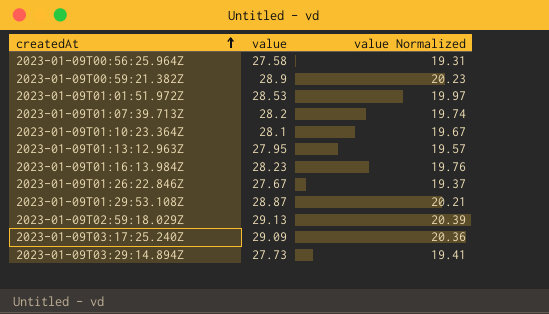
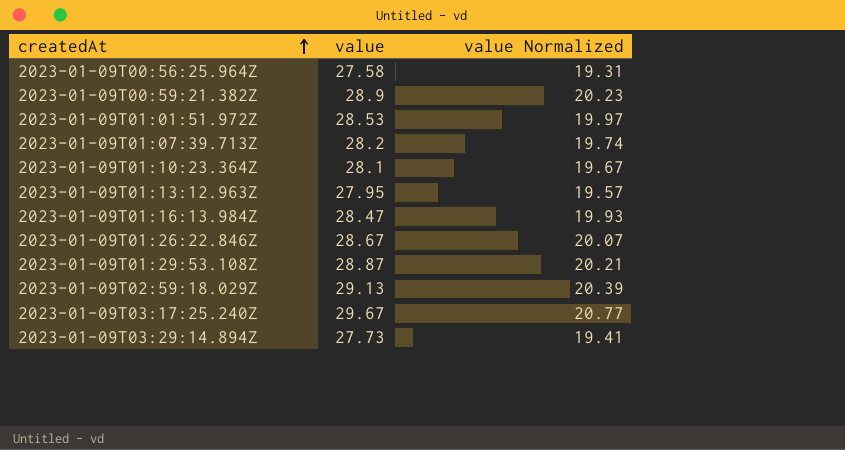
2023-01-09T01:16:13.984Z | value: 28.23 -> 28.47
2023-01-09T01:16:13.984Z | value Normalized: 19.76 -> 19.93
2023-01-09T01:26:22.846Z | value: 27.67 -> 28.67
2023-01-09T01:26:22.846Z | value Normalized: 19.37 -> 20.07
2023-01-09T03:17:25.240Z | value: 29.09 -> 29.67
2023-01-09T03:17:25.240Z | value Normalized: 20.36 -> 20.77

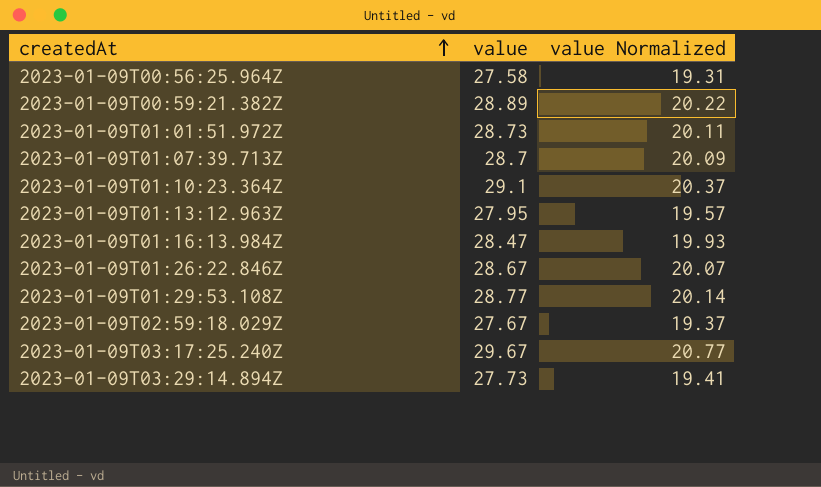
2023-01-09T00:59:21.382Z | value: 28.9 -> 28.89
2023-01-09T00:59:21.382Z | value Normalized: 20.23 -> 20.22
2023-01-09T01:01:51.972Z | value: 28.53 -> 28.73
2023-01-09T01:01:51.972Z | value Normalized: 19.97 -> 20.11
2023-01-09T01:07:39.713Z | value: 28.2 -> 28.7
2023-01-09T01:07:39.713Z | value Normalized: 19.74 -> 20.09
2023-01-09T01:10:23.364Z | value: 28.1 -> 29.1
2023-01-09T01:10:23.364Z | value Normalized: 19.67 -> 20.37
2023-01-09T01:29:53.108Z | value: 28.87 -> 28.77
2023-01-09T01:29:53.108Z | value Normalized: 20.21 -> 20.14
2023-01-09T02:59:18.029Z | value: 29.13 -> 27.67
2023-01-09T02:59:18.029Z | value Normalized: 20.39 -> 19.37

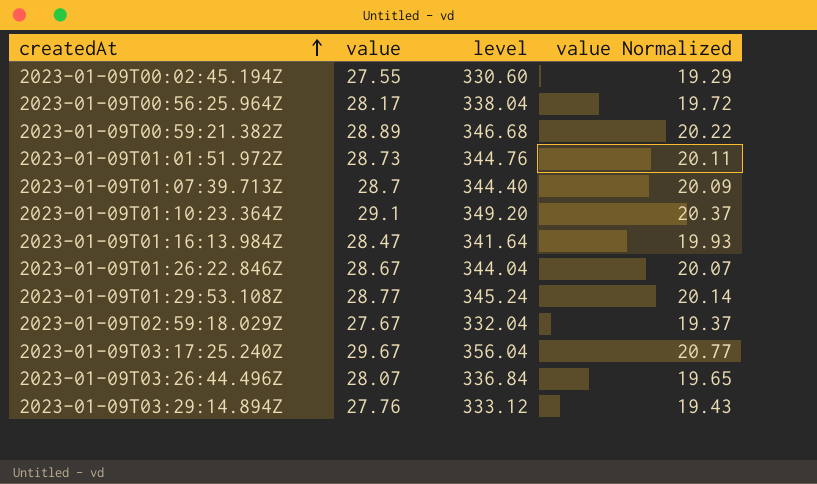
column level | formula: none -> [value] * 12
row 2023-01-09T01:13:12.963Z: 27.95 | 19.57 -> none
row 2023-01-09T00:02:45.194Z: none -> 27.55 | 330.60 | 19.29
2023-01-09T00:56:25.964Z | value: 27.58 -> 28.17
2023-01-09T00:56:25.964Z | value Normalized: 19.31 -> 19.72
row 2023-01-09T03:26:44.496Z: none -> 28.07 | 336.84 | 19.65
2023-01-09T03:29:14.894Z | value: 27.73 -> 27.76
2023-01-09T03:29:14.894Z | value Normalized: 19.41 -> 19.43

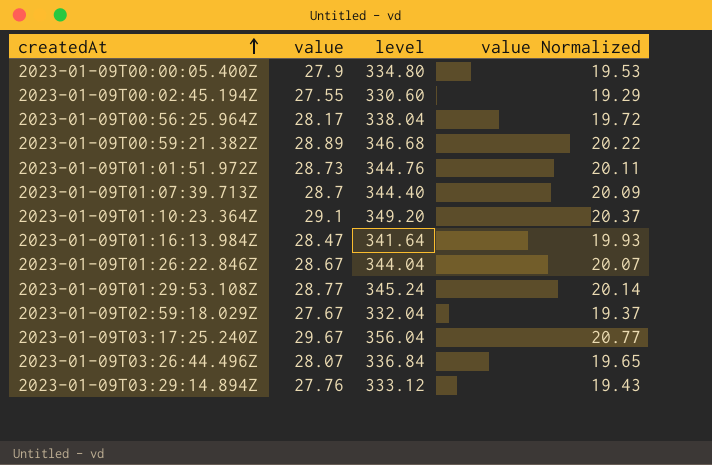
row 2023-01-09T00:00:05.400Z: none -> 27.9 | 334.80 | 19.53

